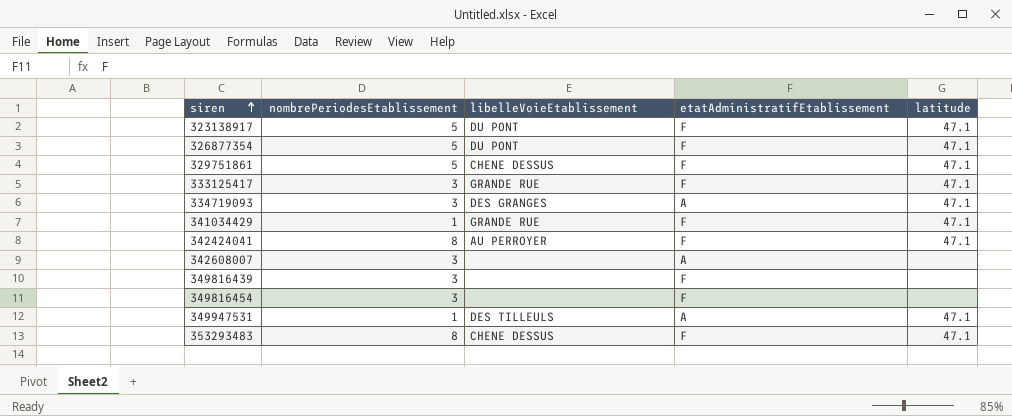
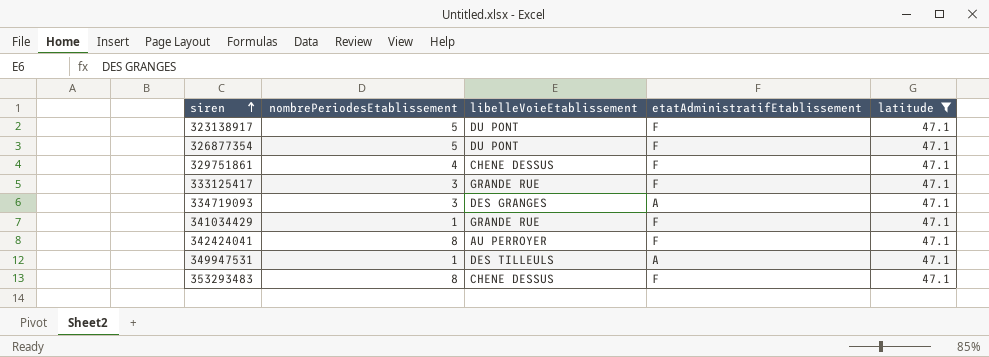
filter: none -> latitude = 47.1
329751861 | nombrePeriodesEtablissement: 5 -> 4

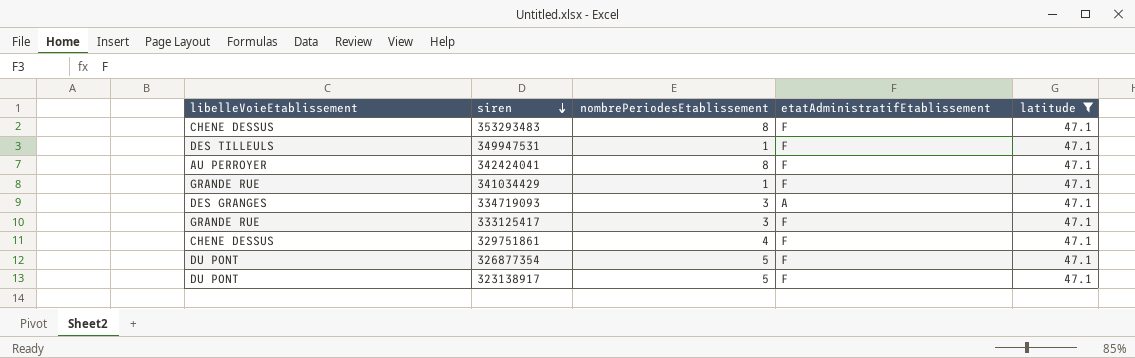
row order: siren ascending -> siren descending
column libelleVoieEtablissement | position: 3 -> 1
349947531 | etatAdministratifEtablissement: A -> F

